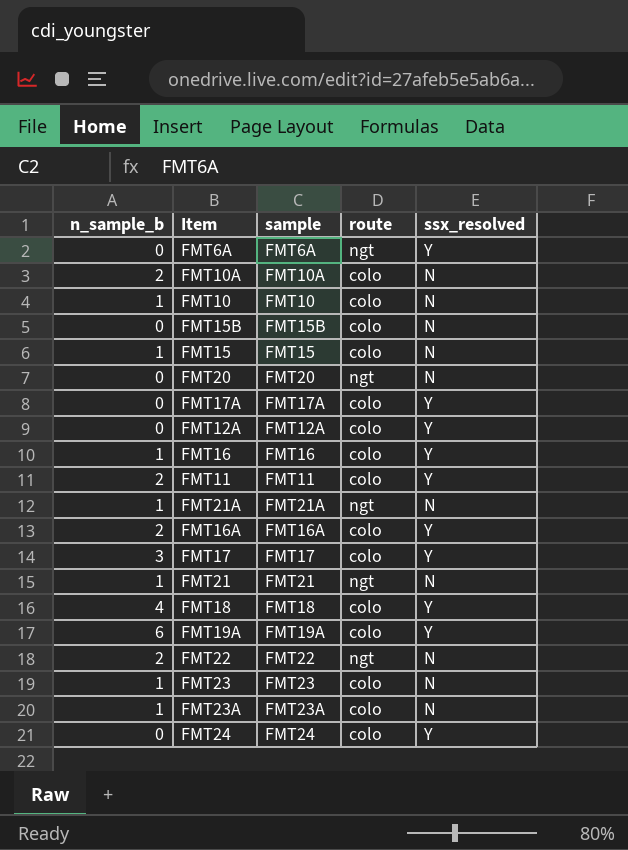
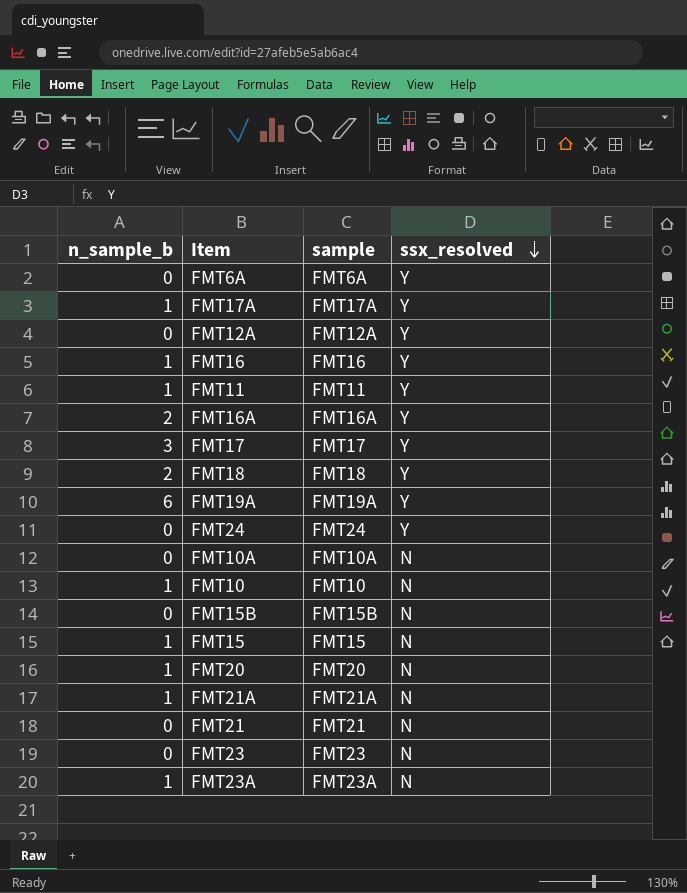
row order: none -> ssx_resolved descending
column route | position: 4 -> none
row FMT22: 2 | FMT22 | ngt | N -> none
FMT17A | n_sample_b: 0 -> 1
FMT11 | n_sample_b: 2 -> 1
FMT18 | n_sample_b: 4 -> 2
FMT10A | n_sample_b: 2 -> 0
FMT20 | n_sample_b: 0 -> 1
FMT21 | n_sample_b: 1 -> 0
FMT23 | n_sample_b: 1 -> 0

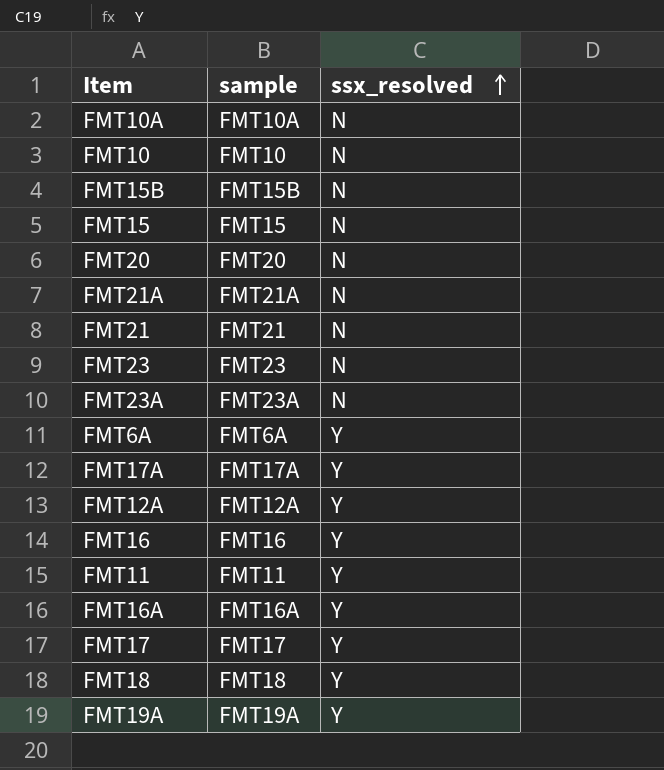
row order: ssx_resolved descending -> ssx_resolved ascending
column n_sample_b | position: 1 -> none
row FMT24: 0 | FMT24 | Y -> none

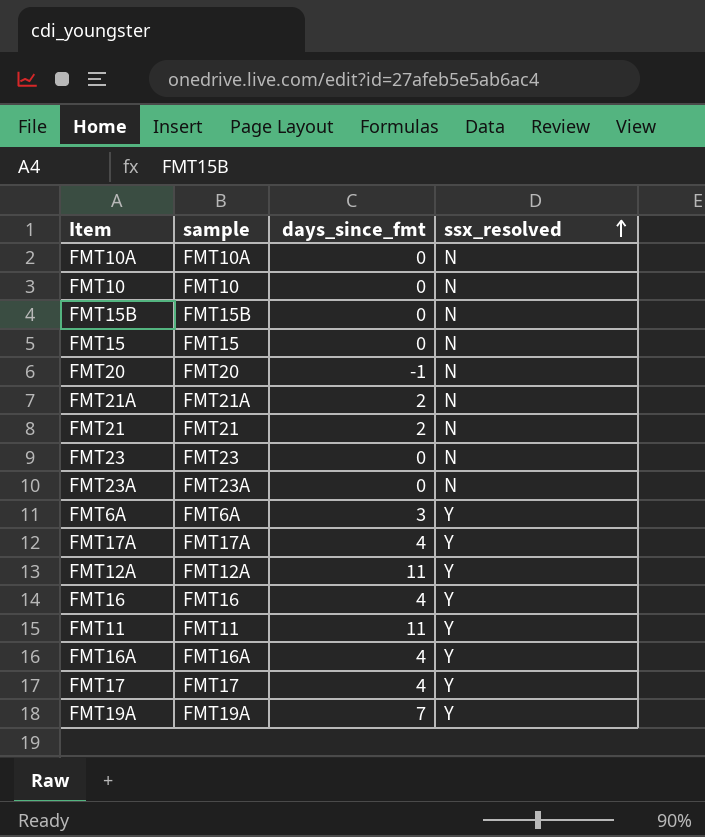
column days_since_fmt | position: none -> 3
row FMT18: FMT18 | Y -> none

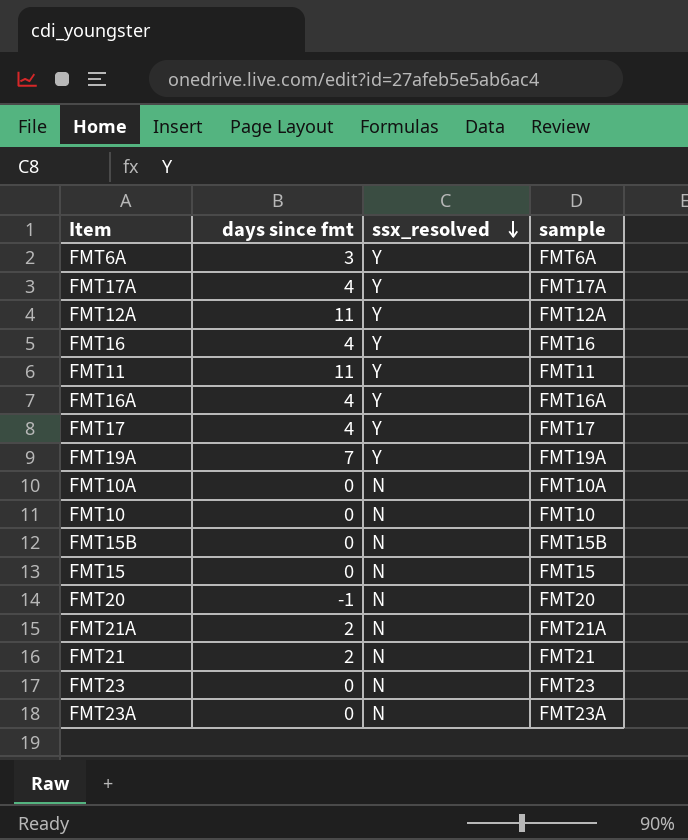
row order: ssx_resolved ascending -> ssx_resolved descending
column name: days_since_fmt -> days since fmt
column sample | position: 2 -> 4

